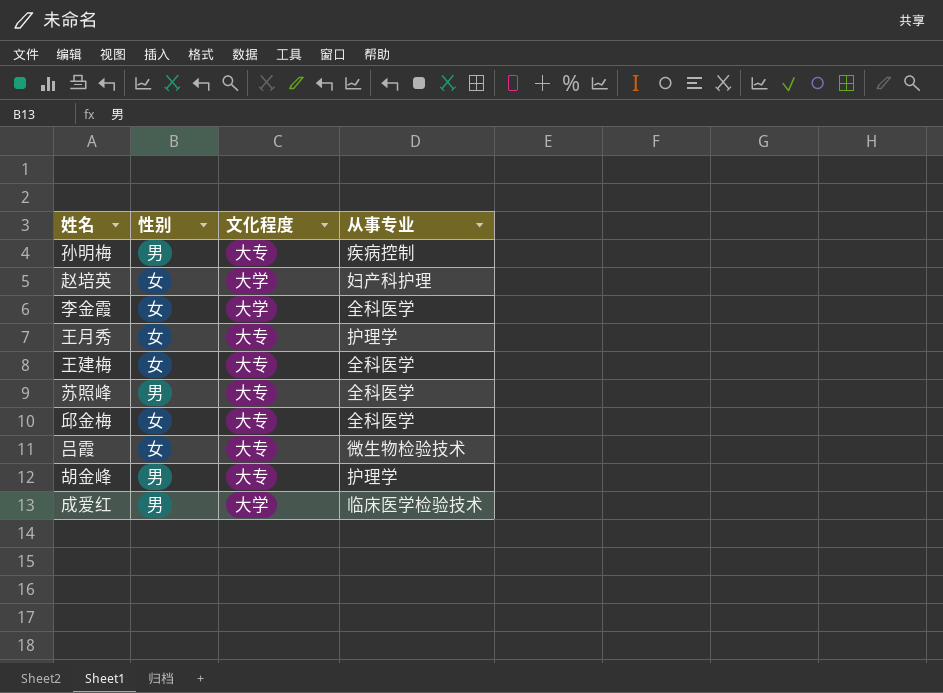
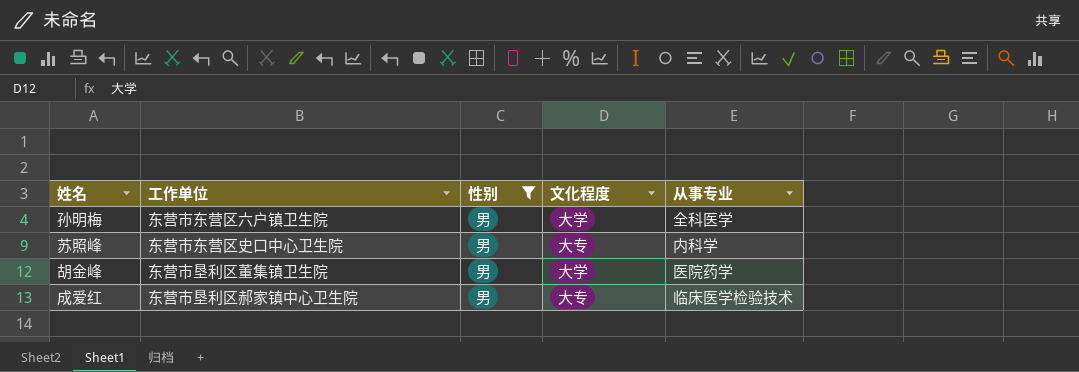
filter: none -> 性别 = 男
column 工作单位 | position: none -> 2
孙明梅 | 文化程度: 大专 -> 大学
孙明梅 | 从事专业: 疾病控制 -> 全科医学
苏照峰 | 从事专业: 全科医学 -> 内科学
胡金峰 | 文化程度: 大专 -> 大学
胡金峰 | 从事专业: 护理学 -> 医院药学
成爱红 | 文化程度: 大学 -> 大专

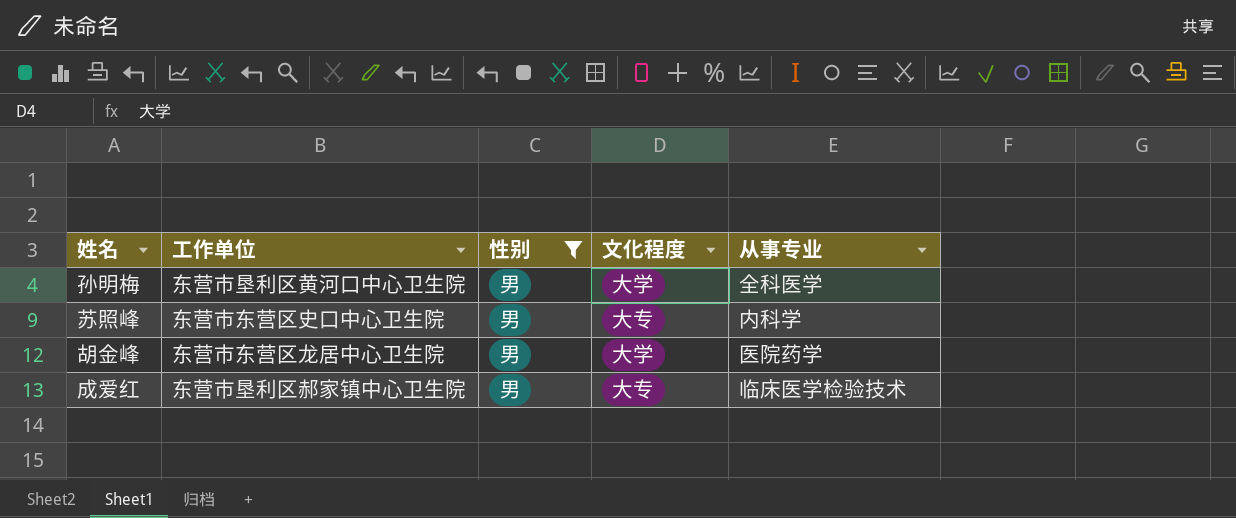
孙明梅 | 工作单位: 东营市东营区六户镇卫生院 -> 东营市垦利区黄河口中心卫生院
胡金峰 | 工作单位: 东营市垦利区董集镇卫生院 -> 东营市东营区龙居中心卫生院

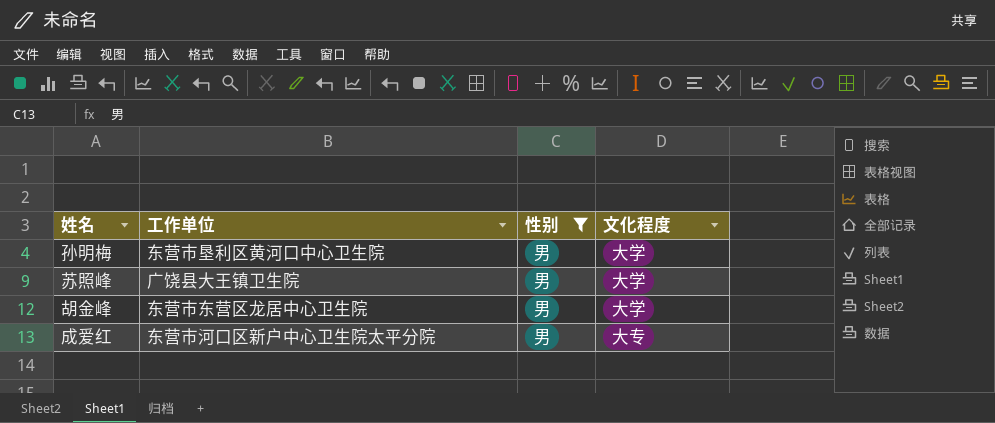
column 从事专业 | position: 5 -> none
苏照峰 | 工作单位: 东营市东营区史口中心卫生院 -> 广饶县大王镇卫生院
苏照峰 | 文化程度: 大专 -> 大学
成爱红 | 工作单位: 东营市垦利区郝家镇中心卫生院 -> 东营市河口区新户中心卫生院太平分院

